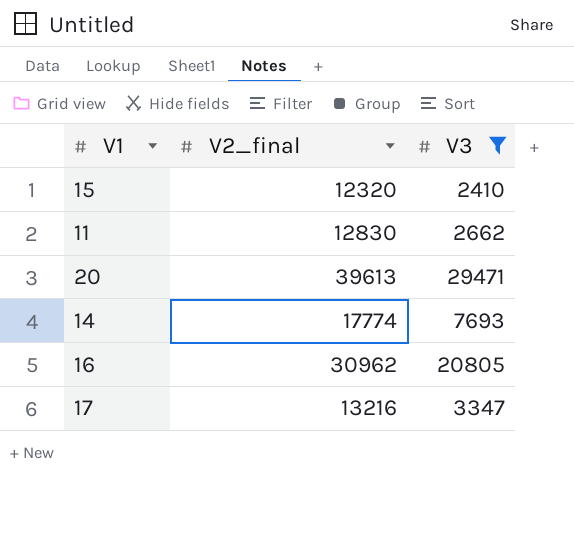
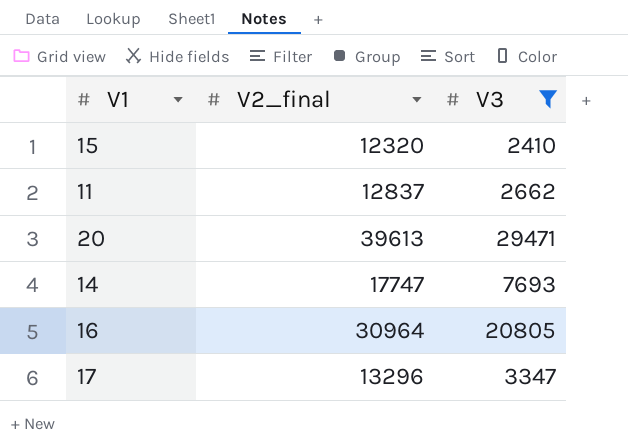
11 | V2_final: 12830 -> 12837
14 | V2_final: 17774 -> 17747
16 | V2_final: 30962 -> 30964
17 | V2_final: 13216 -> 13296

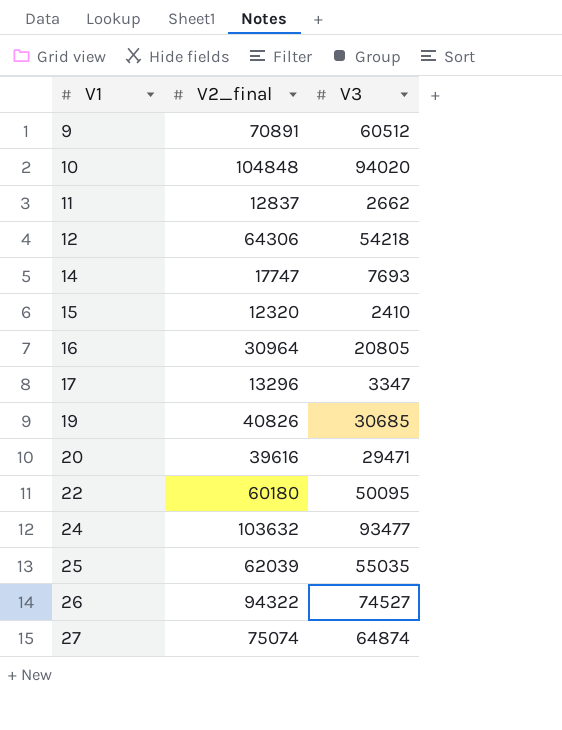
filter: V3 <= 29471 -> none
row order: none -> V1 ascending
20 | V2_final: 39613 -> 39616

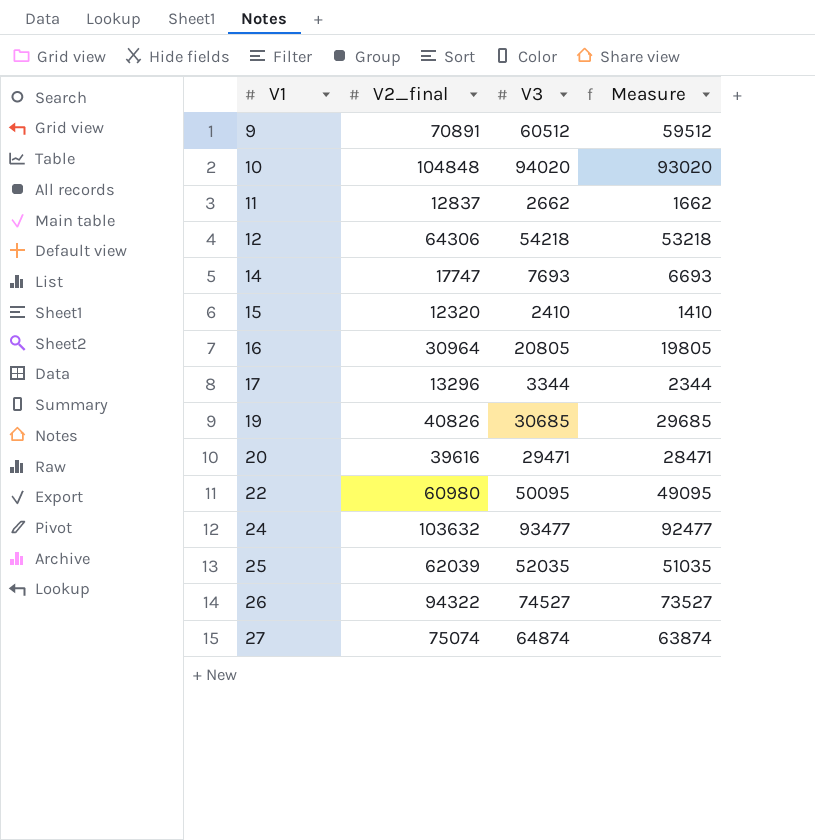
column Measure | formula: none -> [V3] - 1000
17 | V3: 3347 -> 3344
22 | V2_final: 60180 -> 60980
25 | V3: 55035 -> 52035

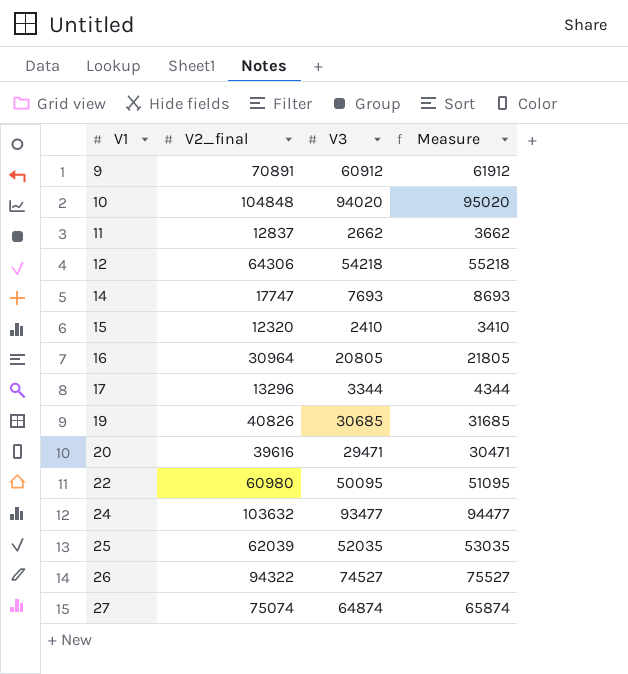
column Measure | formula: [V3] - 1000 -> [V3] + 1000
9 | V3: 60512 -> 60912

